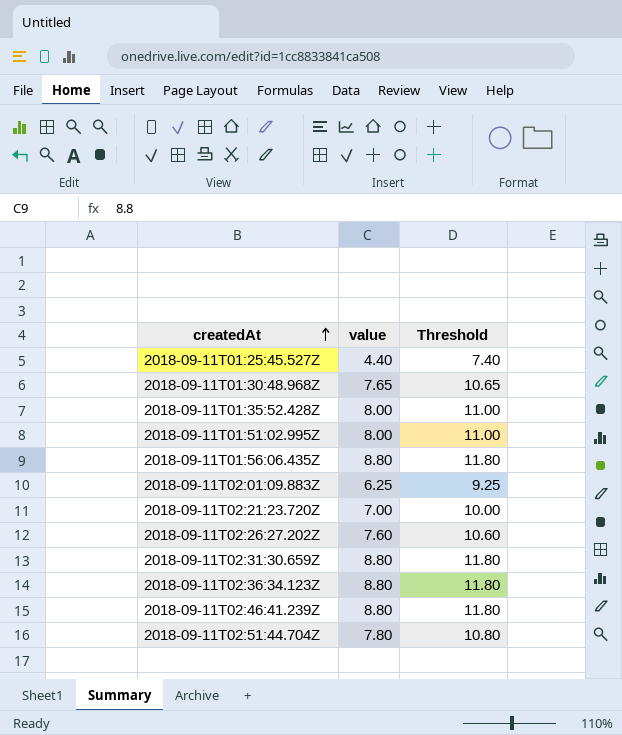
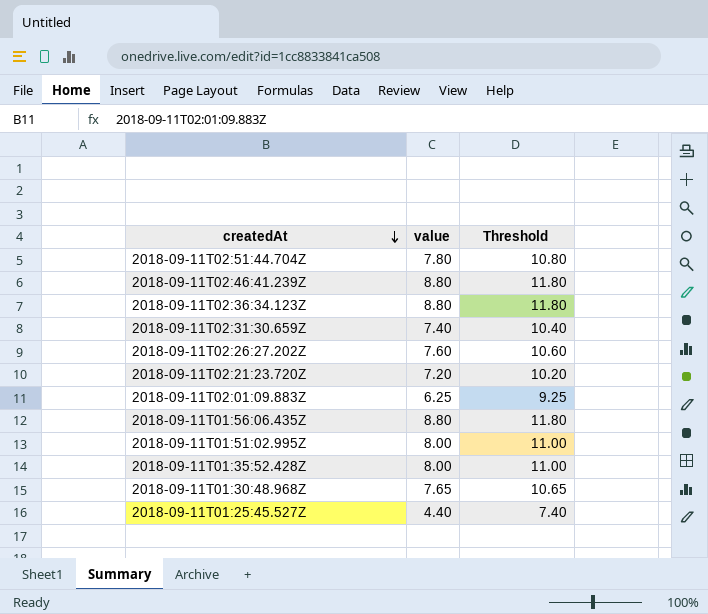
row order: createdAt ascending -> createdAt descending
2018-09-11T02:31:30.659Z | value: 8.80 -> 7.40
2018-09-11T02:31:30.659Z | Threshold: 11.80 -> 10.40
2018-09-11T02:21:23.720Z | value: 7.00 -> 7.20
2018-09-11T02:21:23.720Z | Threshold: 10.00 -> 10.20

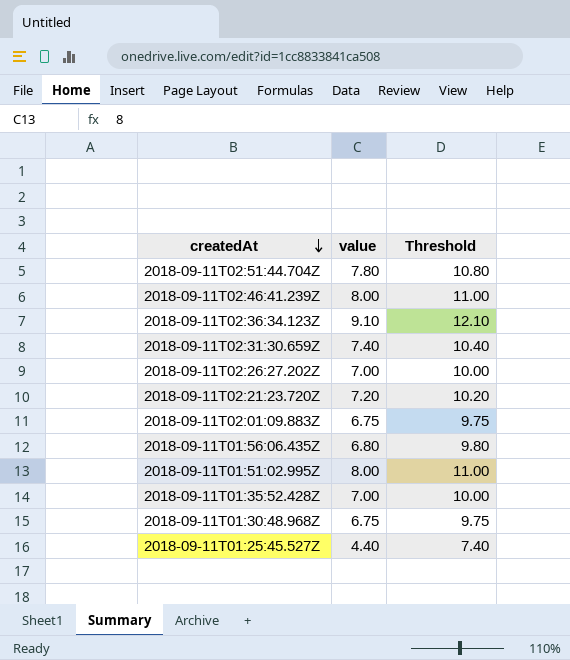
2018-09-11T02:46:41.239Z | value: 8.80 -> 8.00
2018-09-11T02:46:41.239Z | Threshold: 11.80 -> 11.00
2018-09-11T02:36:34.123Z | value: 8.80 -> 9.10
2018-09-11T02:36:34.123Z | Threshold: 11.80 -> 12.10
2018-09-11T02:26:27.202Z | value: 7.60 -> 7.00
2018-09-11T02:26:27.202Z | Threshold: 10.60 -> 10.00
2018-09-11T02:01:09.883Z | value: 6.25 -> 6.75
2018-09-11T02:01:09.883Z | Threshold: 9.25 -> 9.75
2018-09-11T01:56:06.435Z | value: 8.80 -> 6.80
2018-09-11T01:56:06.435Z | Threshold: 11.80 -> 9.80
2018-09-11T01:35:52.428Z | value: 8.00 -> 7.00
2018-09-11T01:35:52.428Z | Threshold: 11.00 -> 10.00
2018-09-11T01:30:48.968Z | value: 7.65 -> 6.75
2018-09-11T01:30:48.968Z | Threshold: 10.65 -> 9.75

